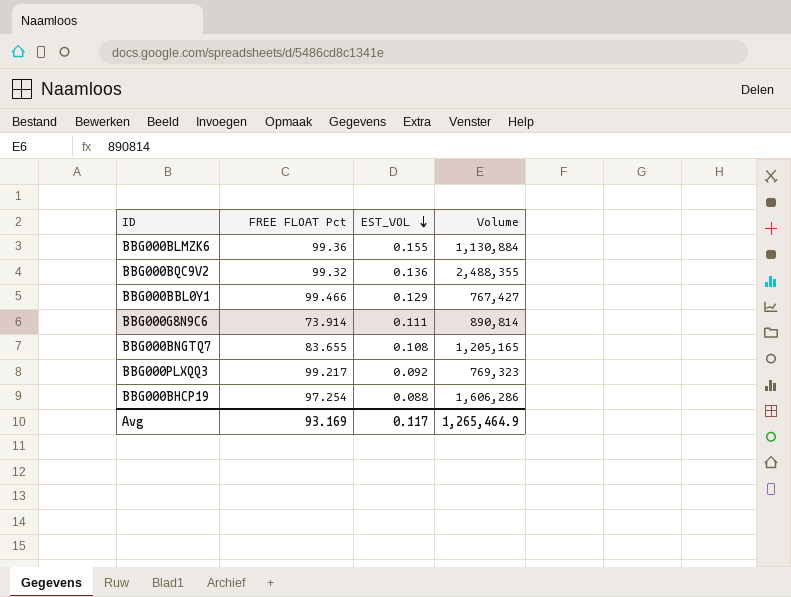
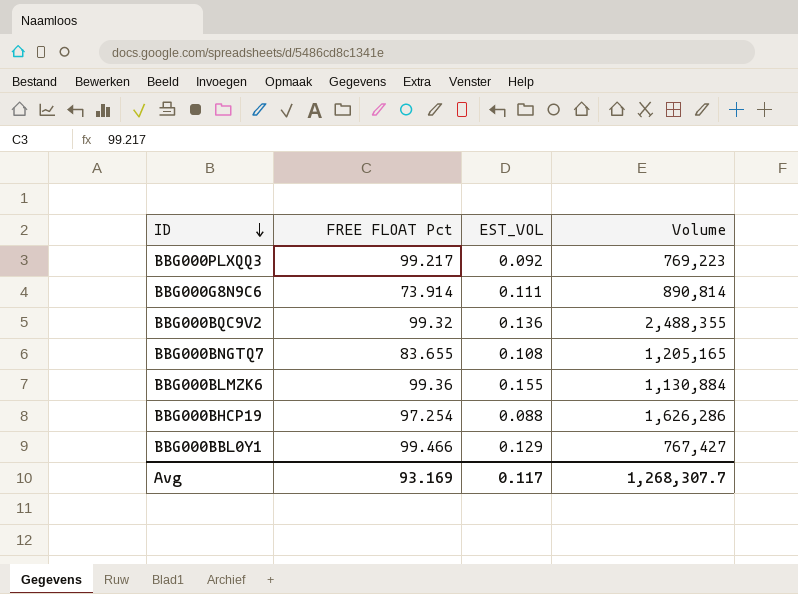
row order: EST_VOL descending -> ID descending
BBG000PLXQQ3 | Volume: 769,323 -> 769,223
BBG000BHCP19 | Volume: 1,606,286 -> 1,626,286
Avg | Volume: 1,265,464.9 -> 1,268,307.7

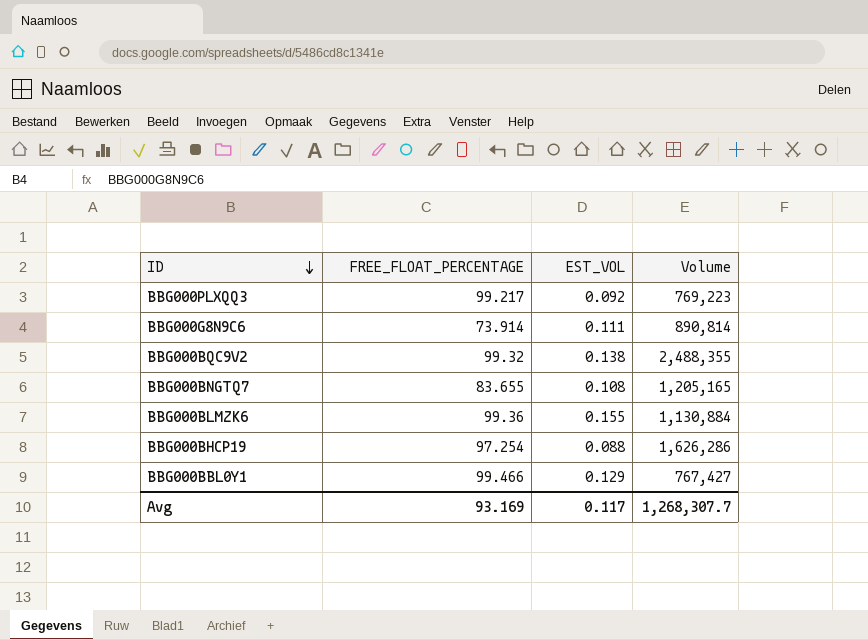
column name: FREE FLOAT Pct -> FREE_FLOAT_PERCENTAGE
BBG000BQC9V2 | EST_VOL: 0.136 -> 0.138

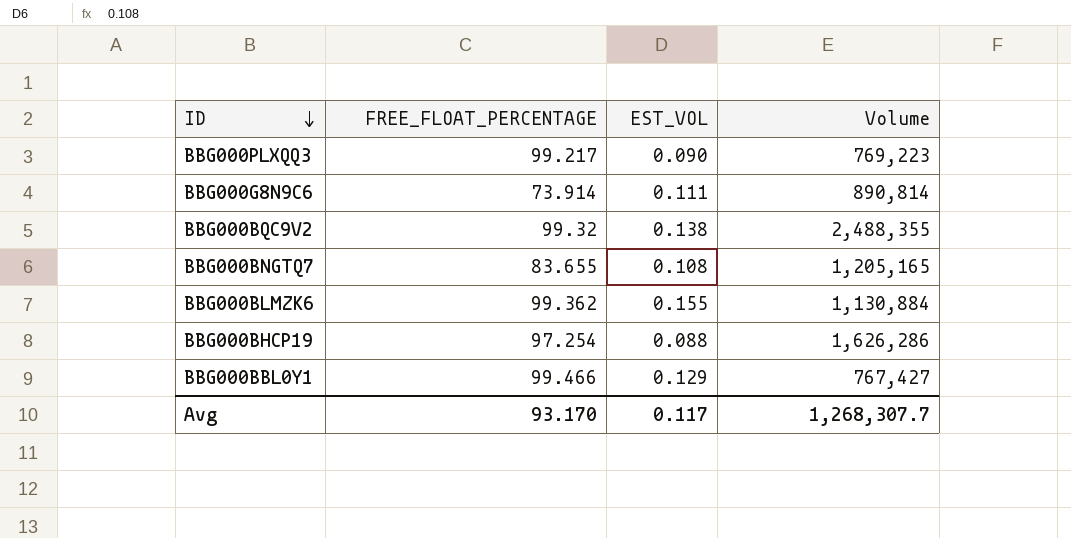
BBG000PLXQQ3 | EST_VOL: 0.092 -> 0.090
BBG000BLMZK6 | FREE_FLOAT_PERCENTAGE: 99.36 -> 99.362
Avg | FREE_FLOAT_PERCENTAGE: 93.169 -> 93.170

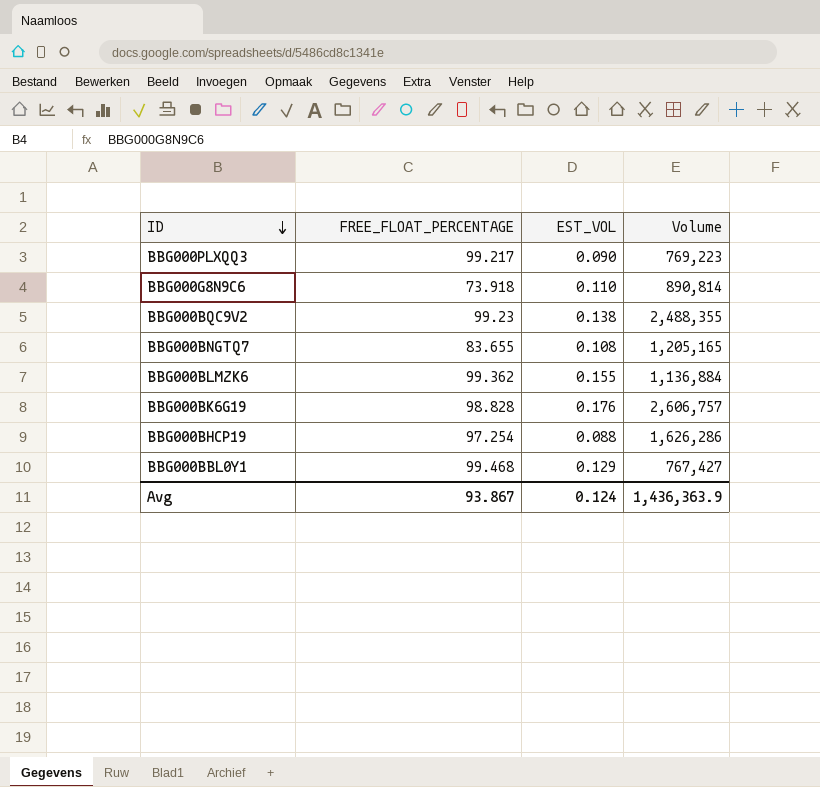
BBG000G8N9C6 | FREE_FLOAT_PERCENTAGE: 73.914 -> 73.918
BBG000G8N9C6 | EST_VOL: 0.111 -> 0.110
BBG000BQC9V2 | FREE_FLOAT_PERCENTAGE: 99.32 -> 99.23
BBG000BLMZK6 | Volume: 1,130,884 -> 1,136,884
row BBG000BK6G19: none -> 98.828 | 0.176 | 2,606,757
BBG000BBL0Y1 | FREE_FLOAT_PERCENTAGE: 99.466 -> 99.468
Avg | FREE_FLOAT_PERCENTAGE: 93.170 -> 93.867
Avg | EST_VOL: 0.117 -> 0.124
Avg | Volume: 1,268,307.7 -> 1,436,363.9

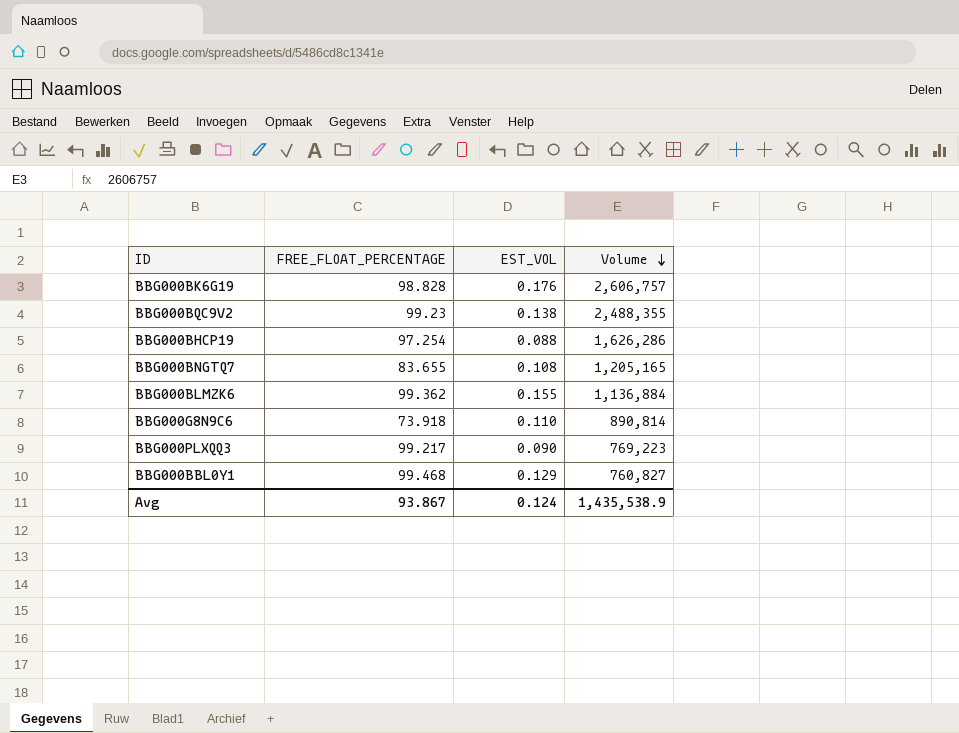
row order: ID descending -> Volume descending
BBG000BBL0Y1 | Volume: 767,427 -> 760,827
Avg | Volume: 1,436,363.9 -> 1,435,538.9

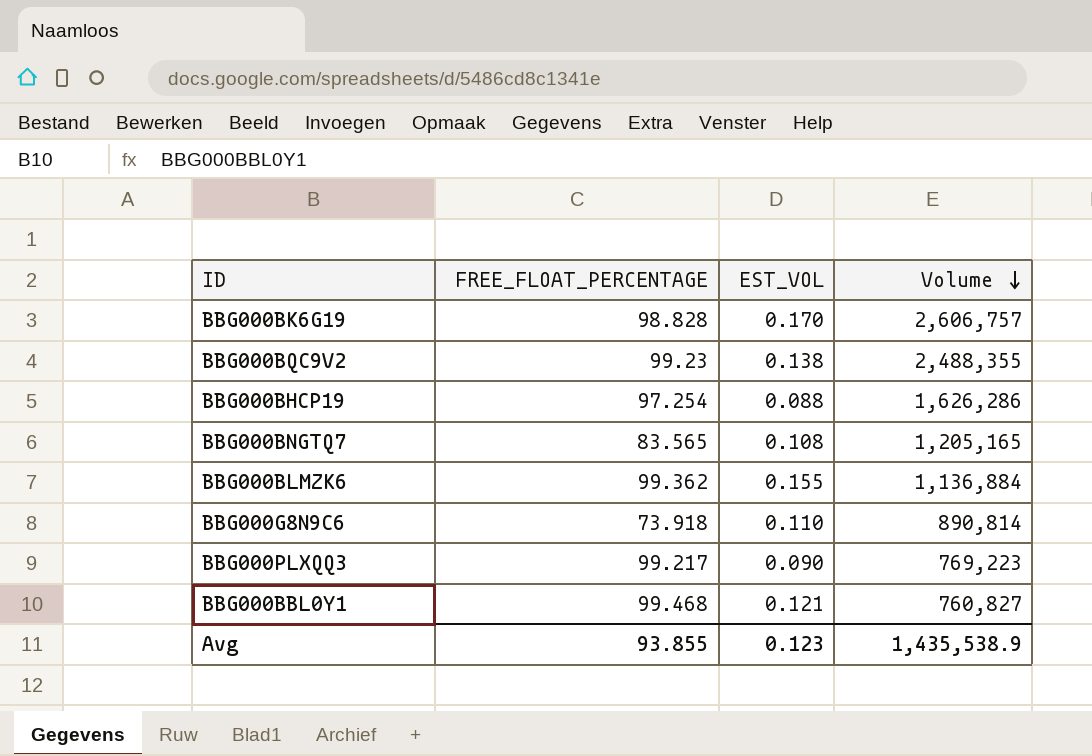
BBG000BK6G19 | EST_VOL: 0.176 -> 0.170
BBG000BNGTQ7 | FREE_FLOAT_PERCENTAGE: 83.655 -> 83.565
BBG000BBL0Y1 | EST_VOL: 0.129 -> 0.121
Avg | FREE_FLOAT_PERCENTAGE: 93.867 -> 93.855
Avg | EST_VOL: 0.124 -> 0.123

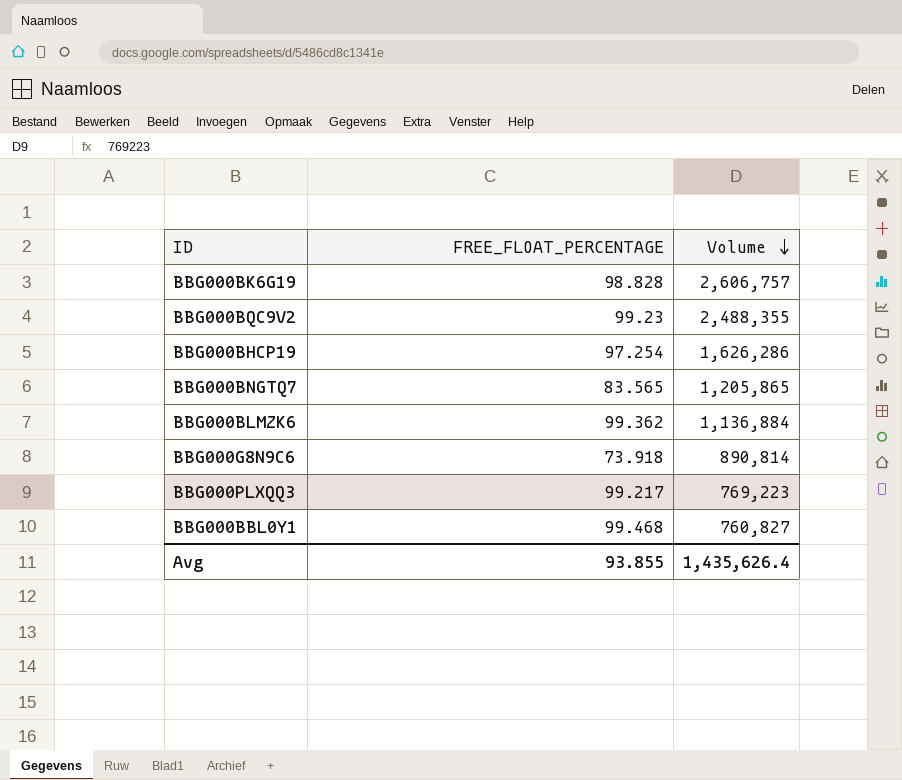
column EST_VOL | position: 3 -> none
BBG000BNGTQ7 | Volume: 1,205,165 -> 1,205,865
Avg | Volume: 1,435,538.9 -> 1,435,626.4

